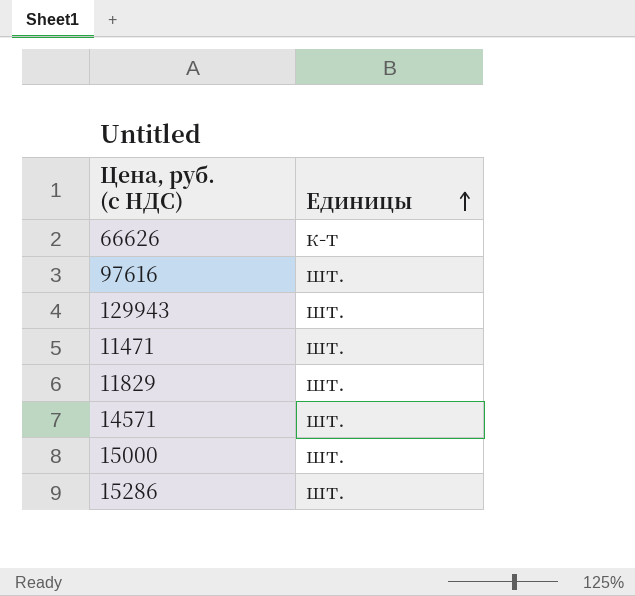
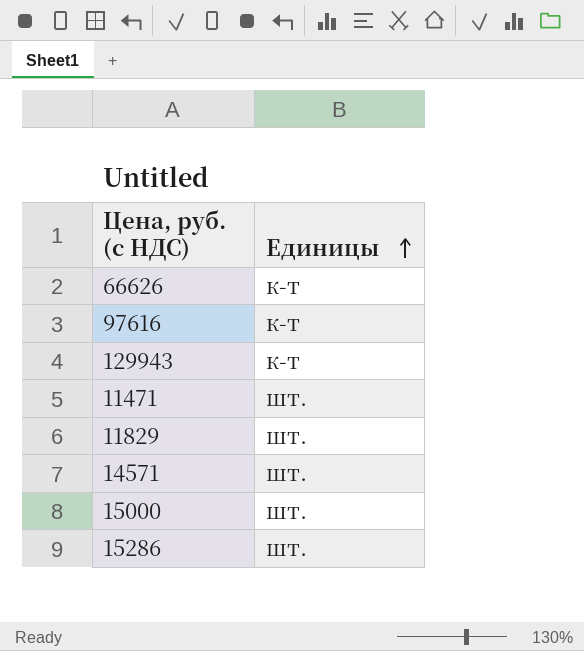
97616 | Единицы: шт. -> к-т
129943 | Единицы: шт. -> к-т

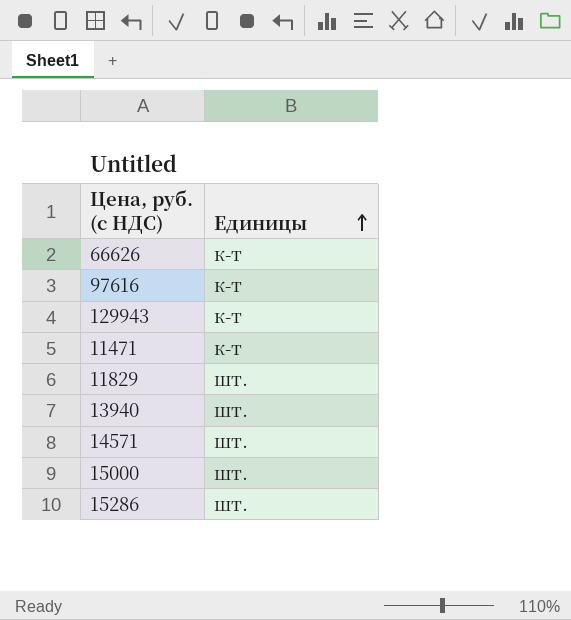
11471 | Единицы: шт. -> к-т
row 13940: none -> шт.

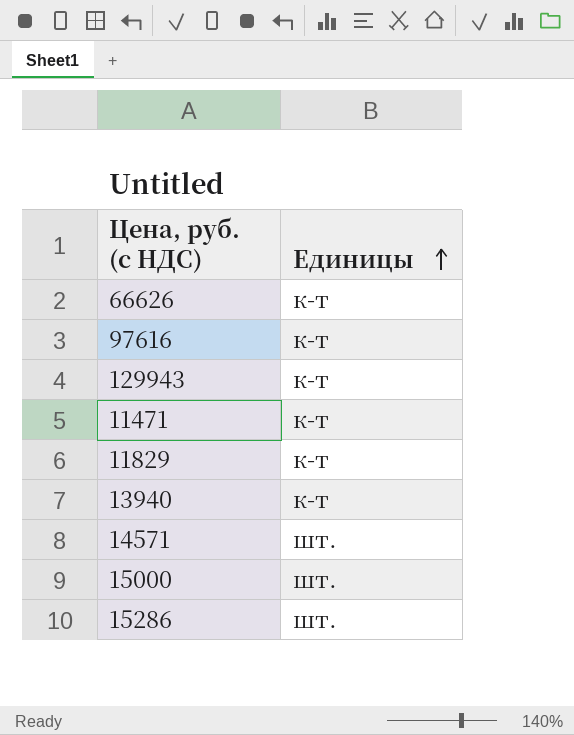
11829 | Единицы: шт. -> к-т
13940 | Единицы: шт. -> к-т

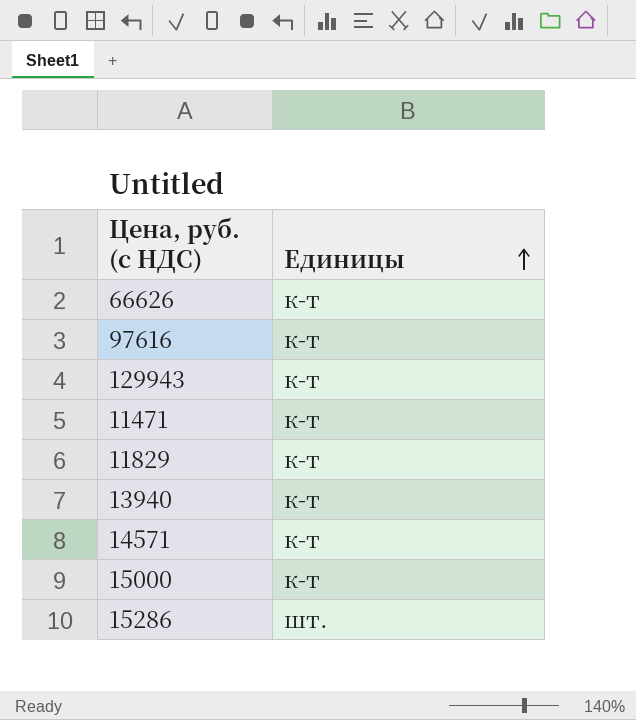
14571 | Единицы: шт. -> к-т
15000 | Единицы: шт. -> к-т

